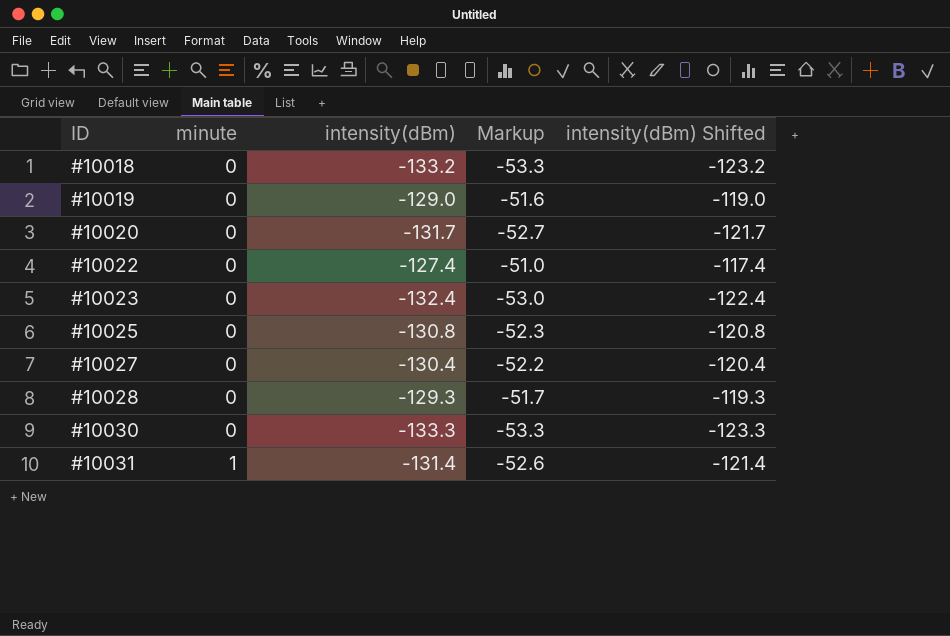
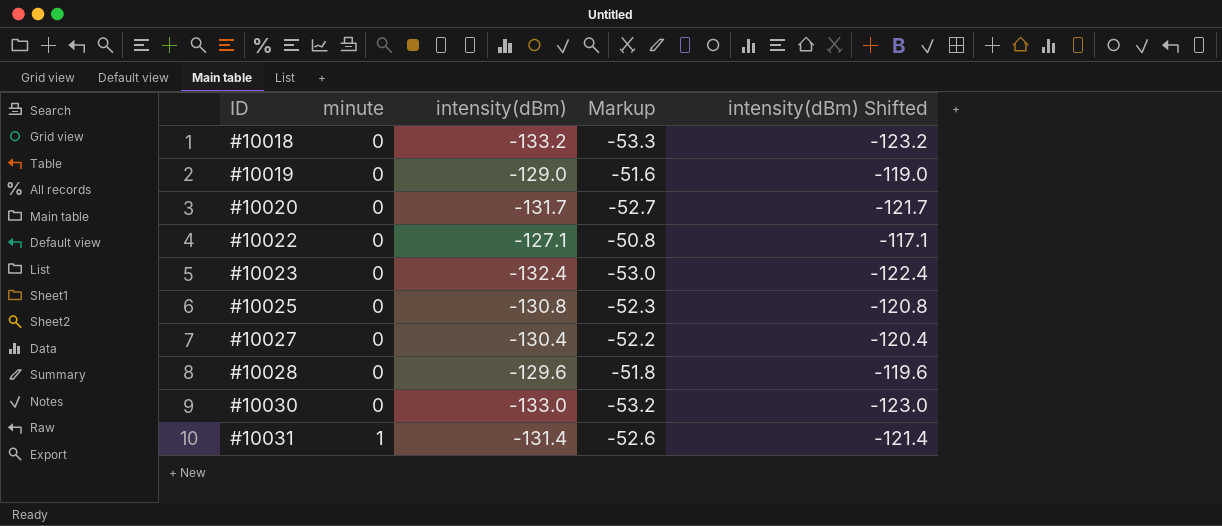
#10022 | intensity(dBm): -127.4 -> -127.1
#10022 | Markup: -51.0 -> -50.8
#10022 | intensity(dBm) Shifted: -117.4 -> -117.1
#10028 | intensity(dBm): -129.3 -> -129.6
#10028 | Markup: -51.7 -> -51.8
#10028 | intensity(dBm) Shifted: -119.3 -> -119.6
#10030 | intensity(dBm): -133.3 -> -133.0
#10030 | Markup: -53.3 -> -53.2
#10030 | intensity(dBm) Shifted: -123.3 -> -123.0

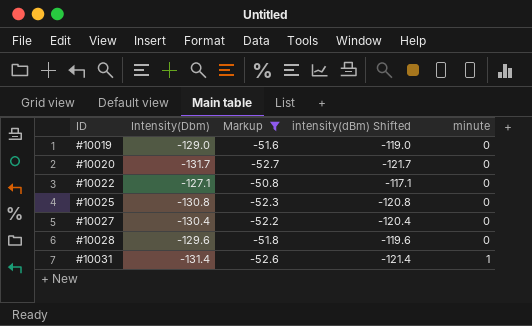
filter: none -> Markup >= -52.7
column name: intensity(dBm) -> Intensity(Dbm)
column minute | position: 2 -> 5

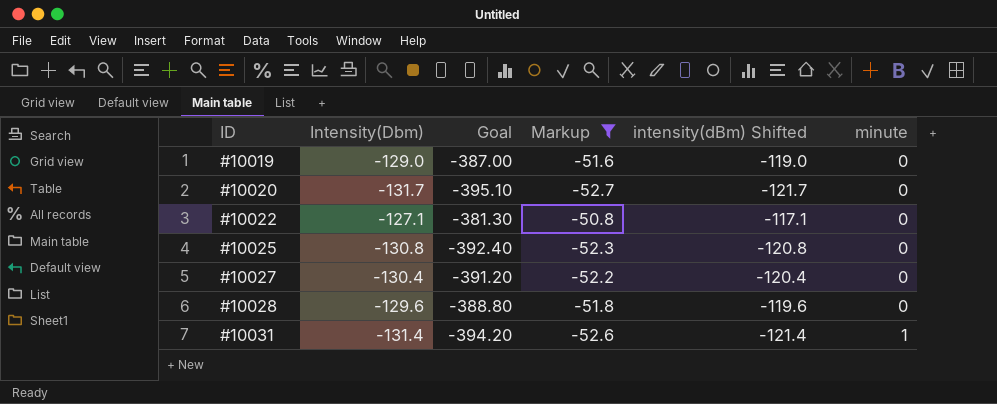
column Goal | formula: none -> [Intensity(Dbm)] * 3

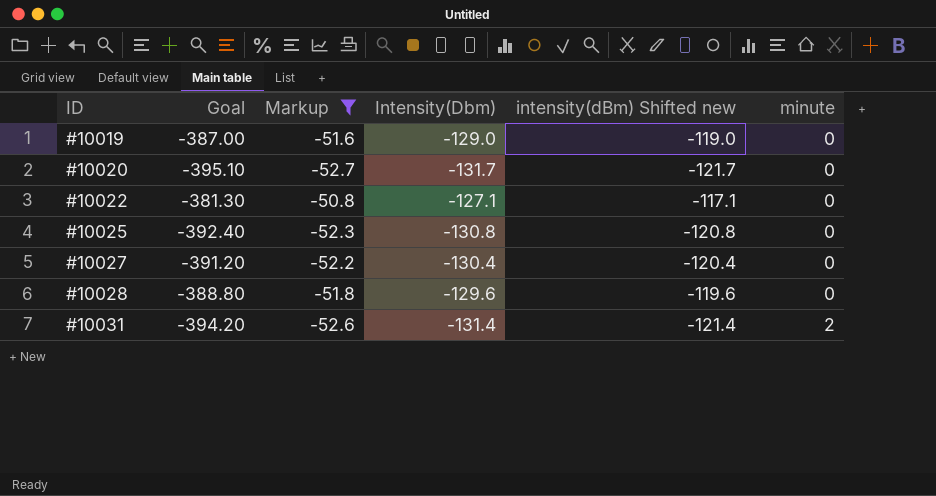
column Intensity(Dbm) | position: 2 -> 4
column name: intensity(dBm) Shifted -> intensity(dBm) Shifted new
#10031 | minute: 1 -> 2

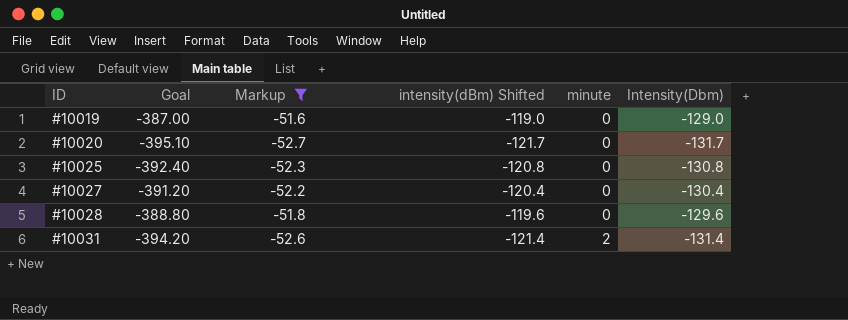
column name: intensity(dBm) Shifted new -> intensity(dBm) Shifted
column Intensity(Dbm) | position: 4 -> 6
row #10022: -381.30 | -50.8 | -127.1 | -117.1 | 0 -> none

